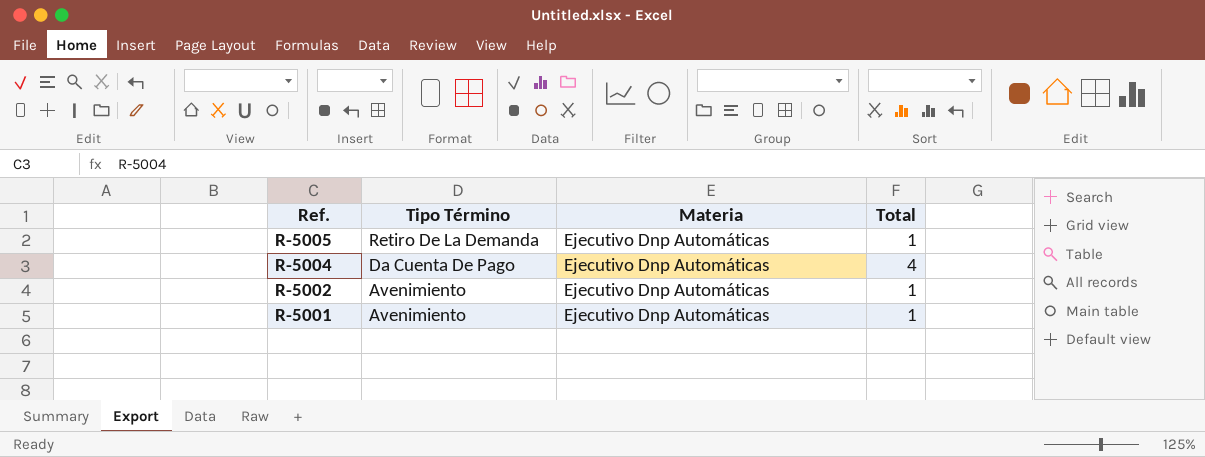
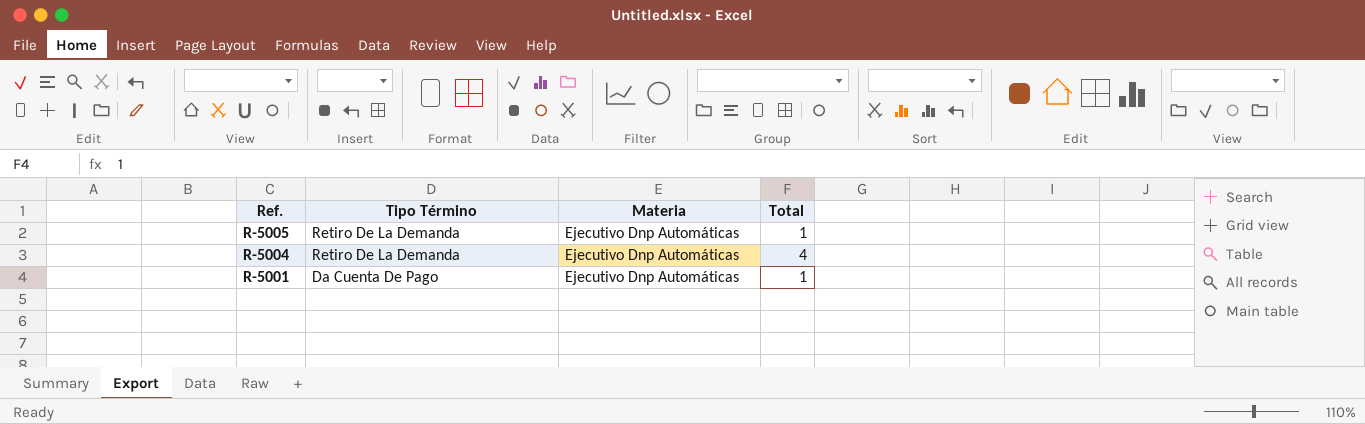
row R-5002: Avenimiento | Ejecutivo Dnp Automáticas | 1 -> none
R-5004 | Tipo Término: Da Cuenta De Pago -> Retiro De La Demanda
R-5001 | Tipo Término: Avenimiento -> Da Cuenta De Pago

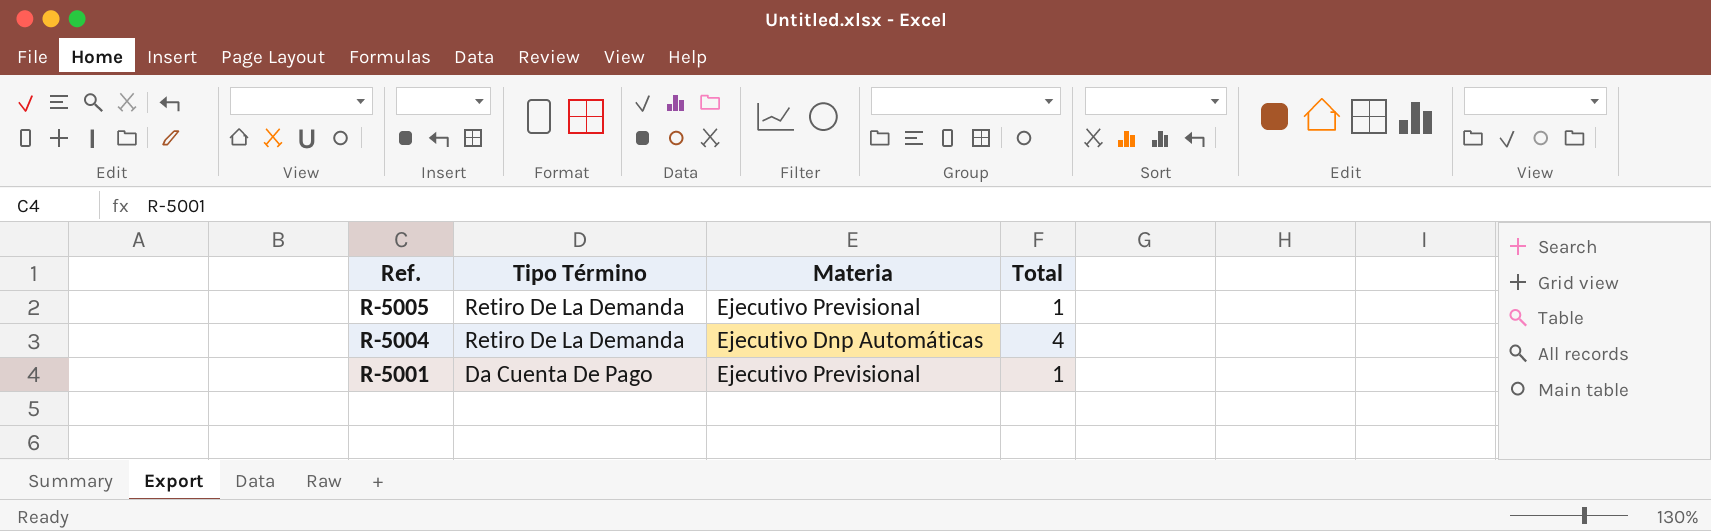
R-5005 | Materia: Ejecutivo Dnp Automáticas -> Ejecutivo Previsional
R-5001 | Materia: Ejecutivo Dnp Automáticas -> Ejecutivo Previsional

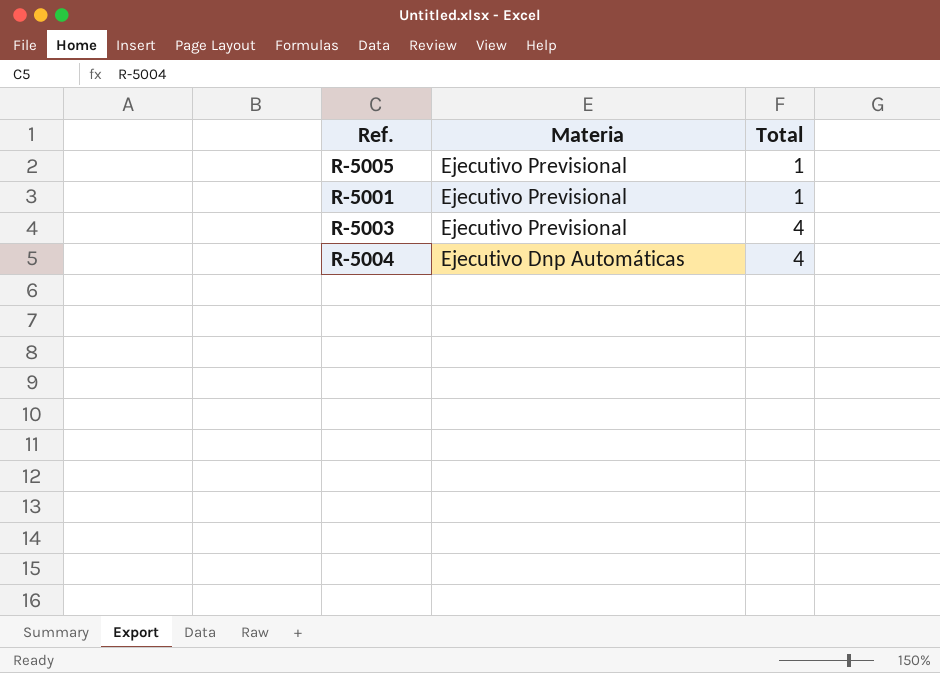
row order: Ref. descending -> Materia descending
column Tipo Término | position: 2 -> none
row R-5003: none -> Ejecutivo Previsional | 4

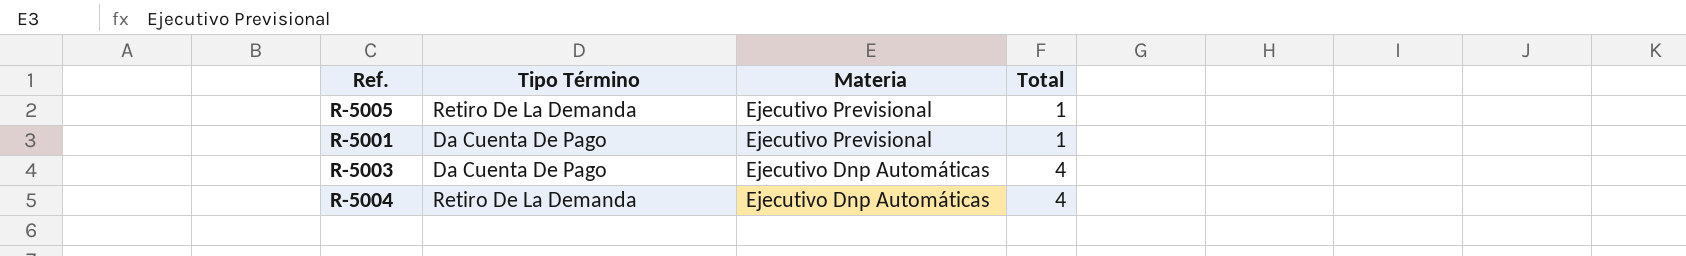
column Tipo Término | position: none -> 2
R-5003 | Materia: Ejecutivo Previsional -> Ejecutivo Dnp Automáticas

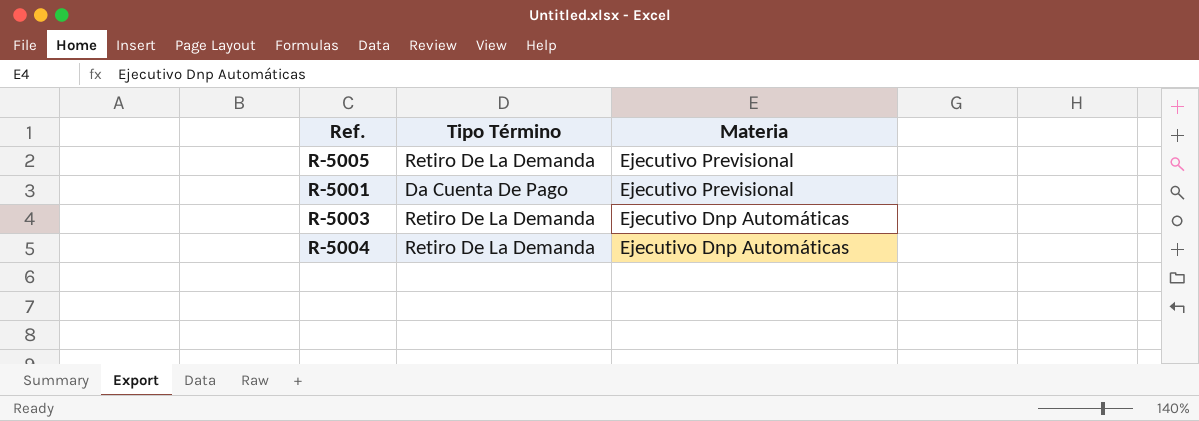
column Total | position: 4 -> none
R-5003 | Tipo Término: Da Cuenta De Pago -> Retiro De La Demanda

